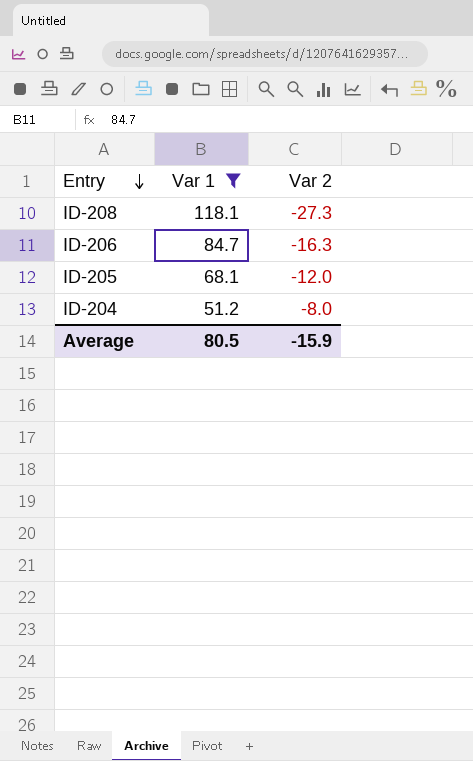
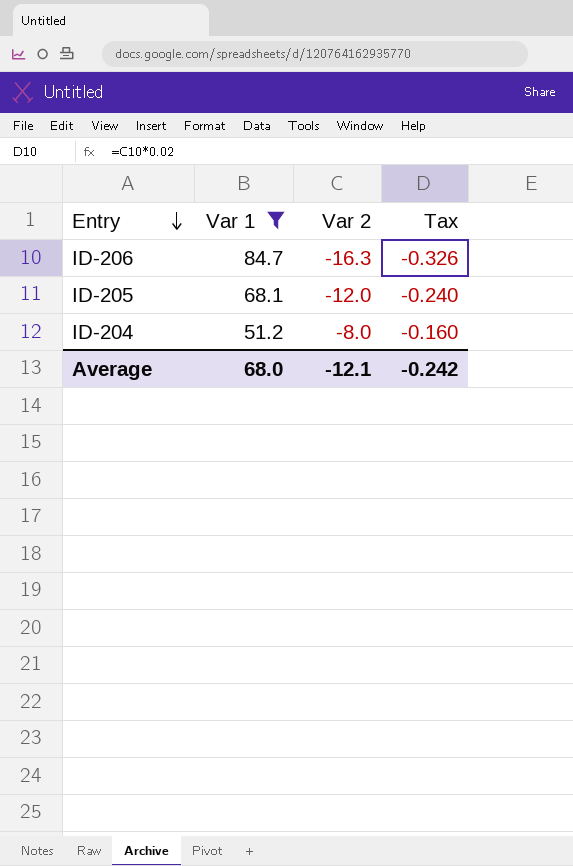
column Tax | formula: none -> [Var 2] * 0.02
row ID-208: 118.1 | -27.3 -> none
Average | Var 1: 80.5 -> 68.0
Average | Var 2: -15.9 -> -12.1

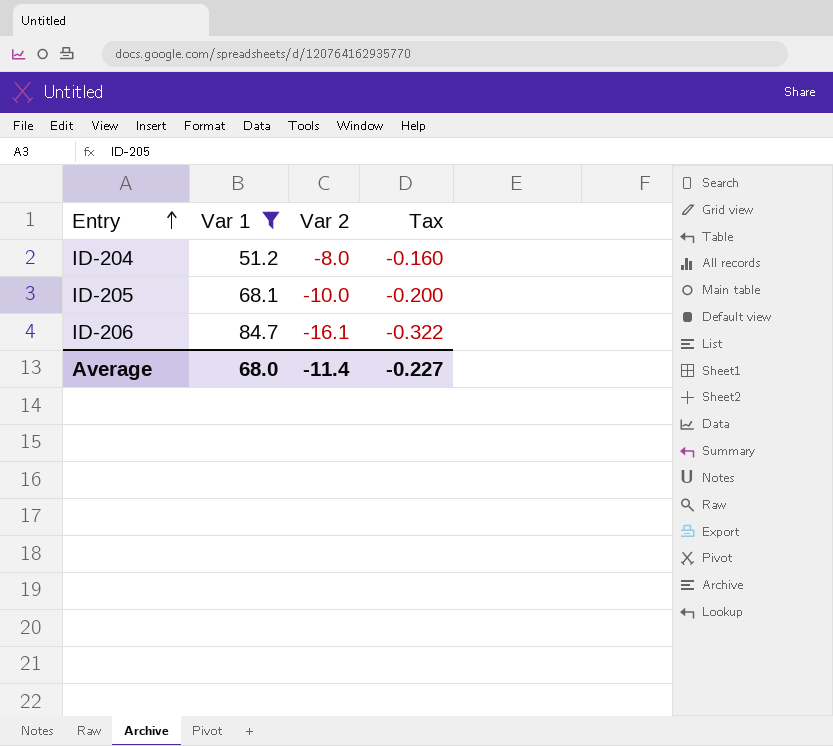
row order: Entry descending -> Entry ascending
ID-205 | Var 2: -12.0 -> -10.0
ID-205 | Tax: -0.240 -> -0.200
ID-206 | Var 2: -16.3 -> -16.1
ID-206 | Tax: -0.326 -> -0.322
Average | Var 2: -12.1 -> -11.4
Average | Tax: -0.242 -> -0.227

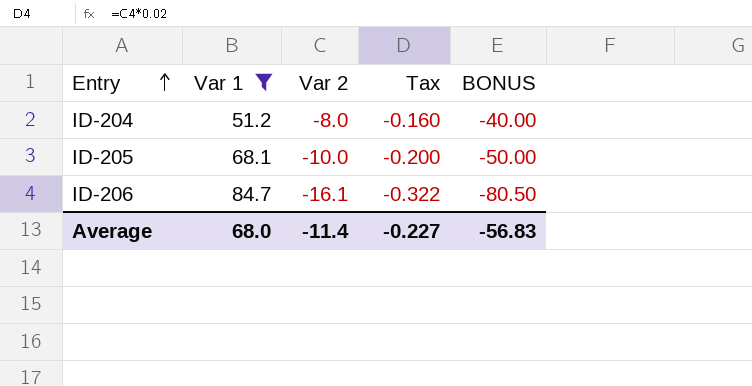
column BONUS | formula: none -> [Var 2] * 5

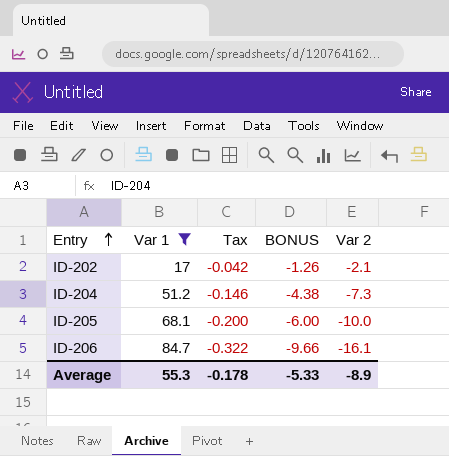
column BONUS | formula: [Var 2] * 5 -> [Var 2] * 0.6
column Var 2 | position: 3 -> 5
row ID-202: none -> 17 | -0.042 | -1.26 | -2.1
ID-204 | Tax: -0.160 -> -0.146
ID-204 | Var 2: -8.0 -> -7.3
Average | Var 1: 68.0 -> 55.3
Average | Tax: -0.227 -> -0.178
Average | BONUS: -56.83 -> -5.33
Average | Var 2: -11.4 -> -8.9

